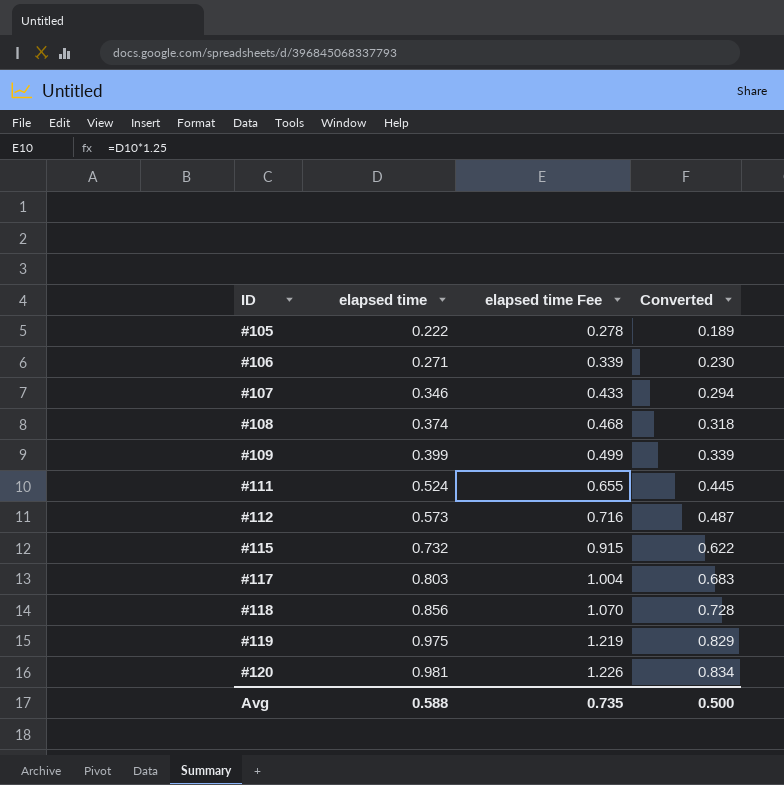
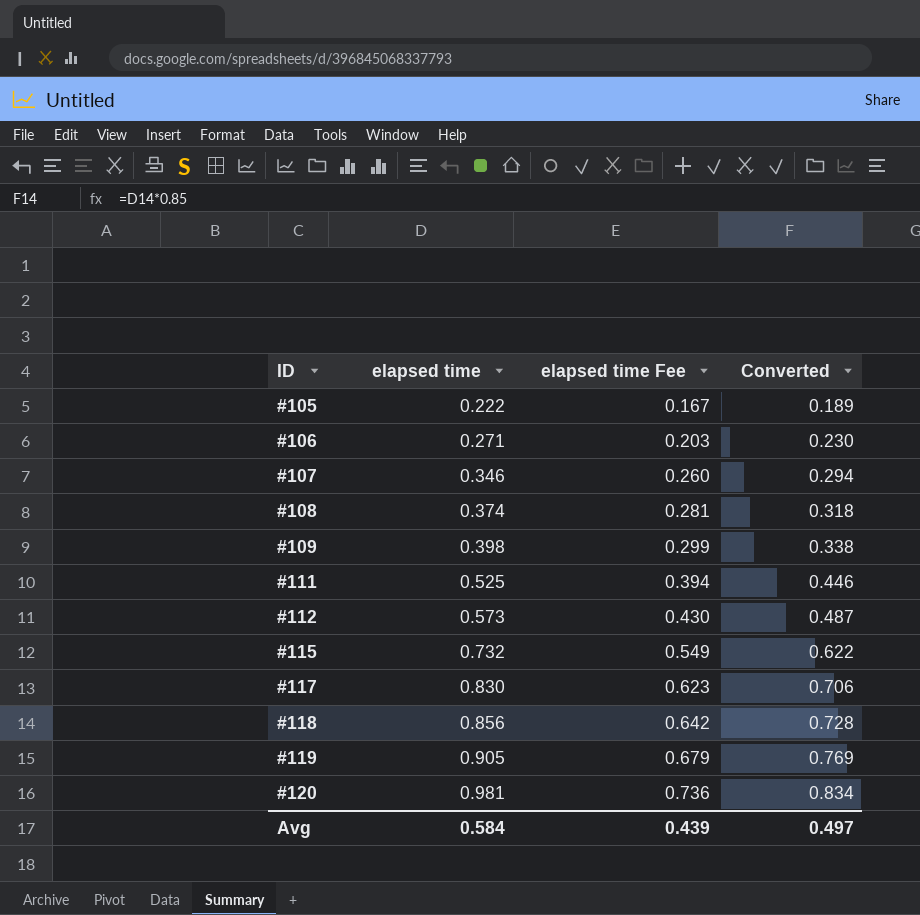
column elapsed time Fee | formula: [elapsed time] * 1.25 -> [elapsed time] * 0.75
#109 | elapsed time: 0.399 -> 0.398
#109 | Converted: 0.339 -> 0.338
#111 | elapsed time: 0.524 -> 0.525
#111 | Converted: 0.445 -> 0.446
#117 | elapsed time: 0.803 -> 0.830
#117 | Converted: 0.683 -> 0.706
#119 | elapsed time: 0.975 -> 0.905
#119 | Converted: 0.829 -> 0.769
Avg | elapsed time: 0.588 -> 0.584
Avg | elapsed time Fee: 0.735 -> 0.439
Avg | Converted: 0.500 -> 0.497

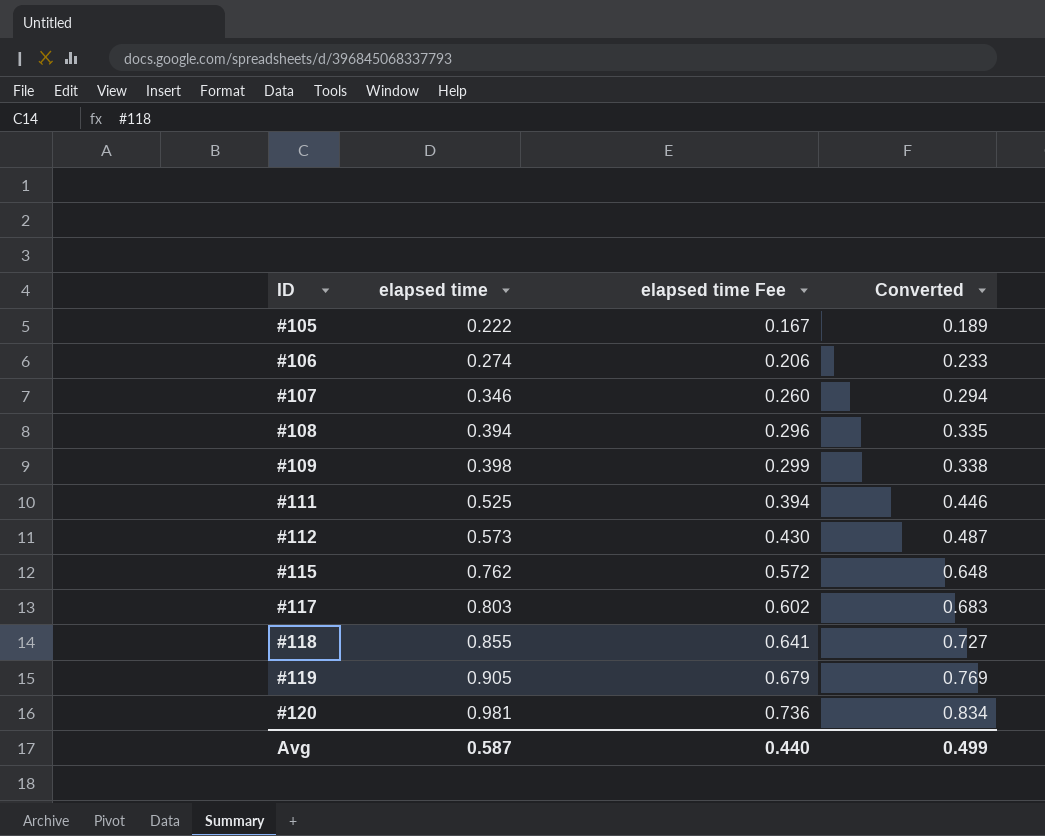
#106 | elapsed time: 0.271 -> 0.274
#106 | elapsed time Fee: 0.203 -> 0.206
#106 | Converted: 0.230 -> 0.233
#108 | elapsed time: 0.374 -> 0.394
#108 | elapsed time Fee: 0.281 -> 0.296
#108 | Converted: 0.318 -> 0.335
#115 | elapsed time: 0.732 -> 0.762
#115 | elapsed time Fee: 0.549 -> 0.572
#115 | Converted: 0.622 -> 0.648
#117 | elapsed time: 0.830 -> 0.803
#117 | elapsed time Fee: 0.623 -> 0.602
#117 | Converted: 0.706 -> 0.683
#118 | elapsed time: 0.856 -> 0.855
#118 | elapsed time Fee: 0.642 -> 0.641
#118 | Converted: 0.728 -> 0.727
Avg | elapsed time: 0.584 -> 0.587
Avg | elapsed time Fee: 0.439 -> 0.440
Avg | Converted: 0.497 -> 0.499

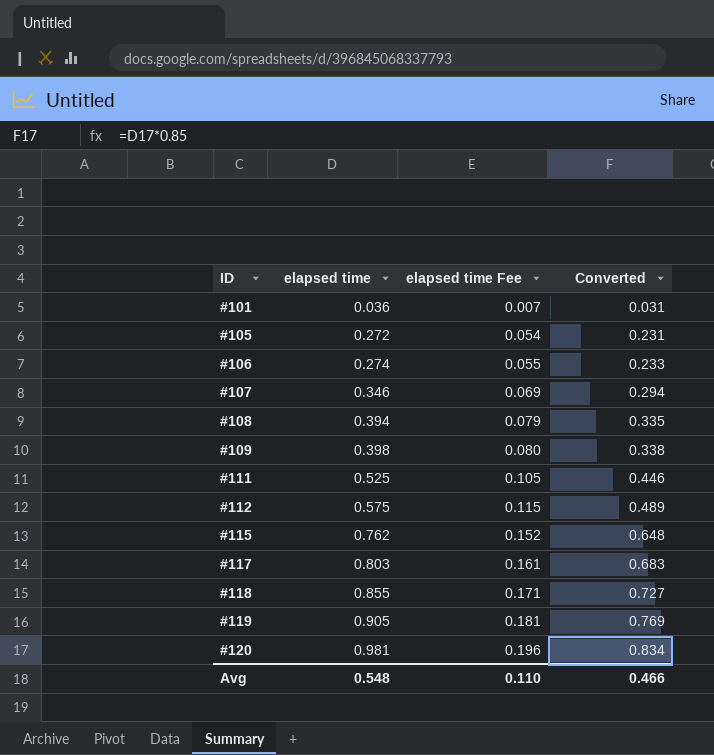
column elapsed time Fee | formula: [elapsed time] * 0.75 -> [elapsed time] * 0.2
row #101: none -> 0.036 | 0.007 | 0.031
#105 | elapsed time: 0.222 -> 0.272
#105 | Converted: 0.189 -> 0.231
#112 | elapsed time: 0.573 -> 0.575
#112 | Converted: 0.487 -> 0.489
Avg | elapsed time: 0.587 -> 0.548
Avg | elapsed time Fee: 0.440 -> 0.110
Avg | Converted: 0.499 -> 0.466

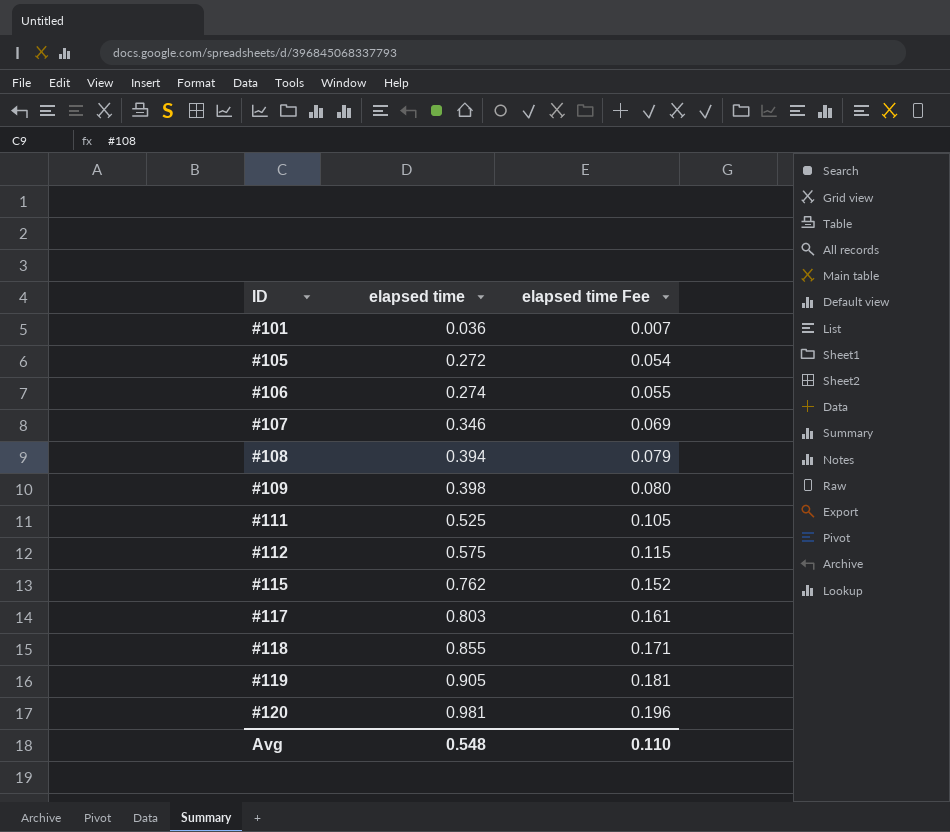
column Converted | formula: [elapsed time] * 0.85 -> none

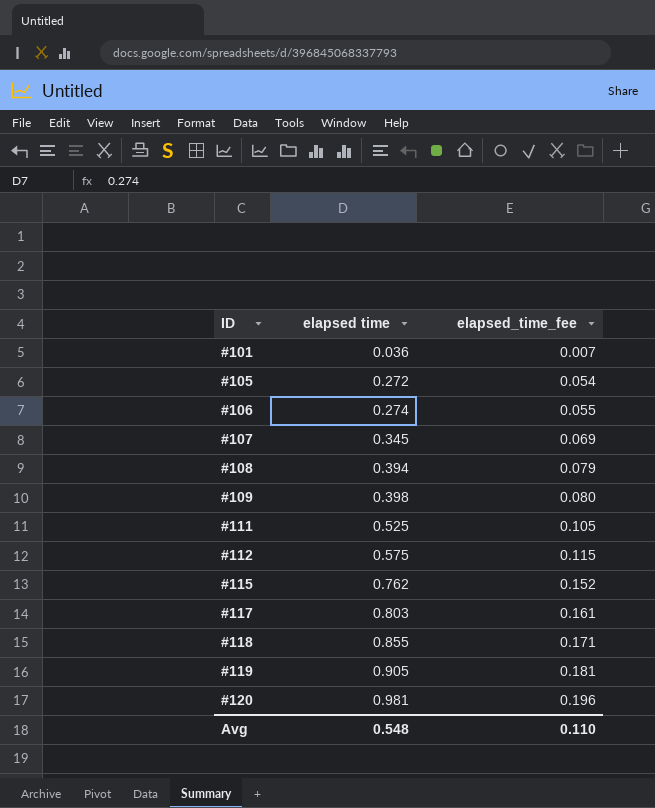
column name: elapsed time Fee -> elapsed_time_fee
#107 | elapsed time: 0.346 -> 0.345

